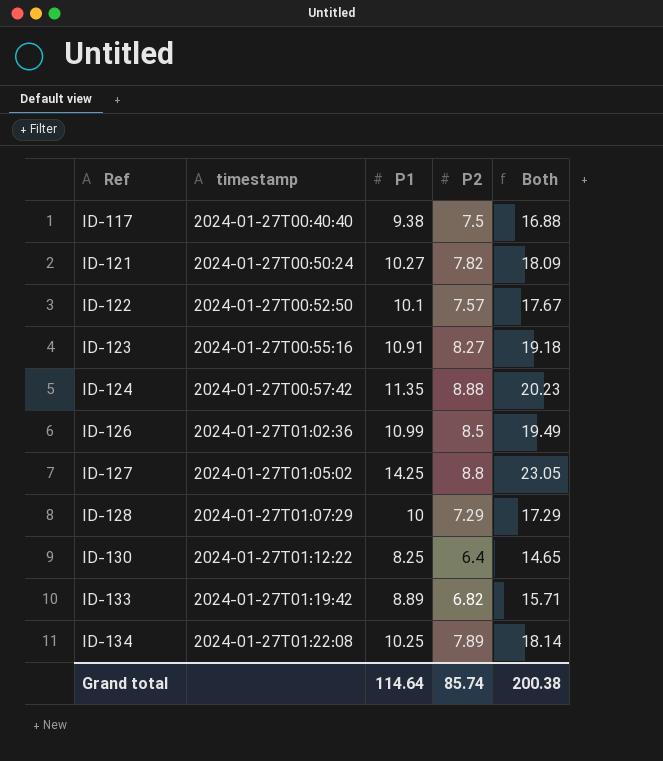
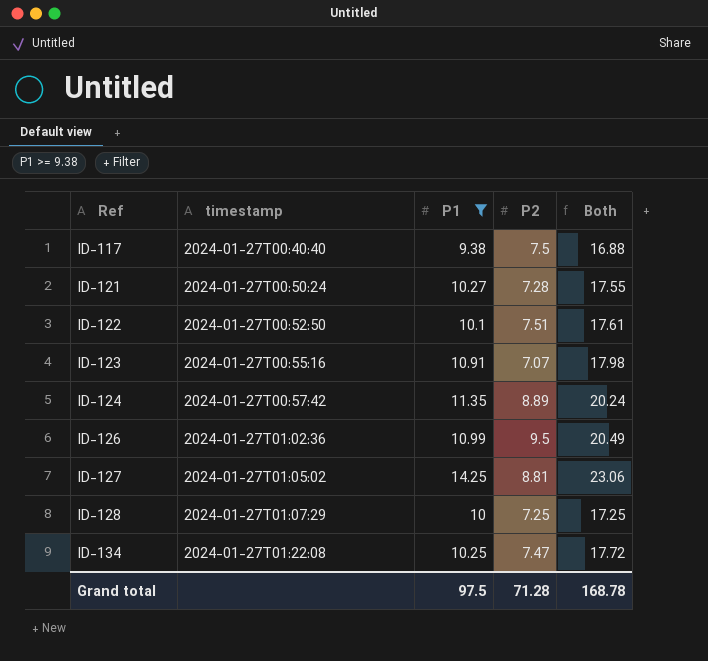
filter: none -> P1 >= 9.38
ID-121 | P2: 7.82 -> 7.28
ID-121 | Both: 18.09 -> 17.55
ID-122 | P2: 7.57 -> 7.51
ID-122 | Both: 17.67 -> 17.61
ID-123 | P2: 8.27 -> 7.07
ID-123 | Both: 19.18 -> 17.98
ID-124 | P2: 8.88 -> 8.89
ID-124 | Both: 20.23 -> 20.24
ID-126 | P2: 8.5 -> 9.5
ID-126 | Both: 19.49 -> 20.49
ID-127 | P2: 8.8 -> 8.81
ID-127 | Both: 23.05 -> 23.06
ID-128 | P2: 7.29 -> 7.25
ID-128 | Both: 17.29 -> 17.25
ID-134 | P2: 7.89 -> 7.47
ID-134 | Both: 18.14 -> 17.72
Grand total | P1: 114.64 -> 97.5
Grand total | P2: 85.74 -> 71.28
Grand total | Both: 200.38 -> 168.78

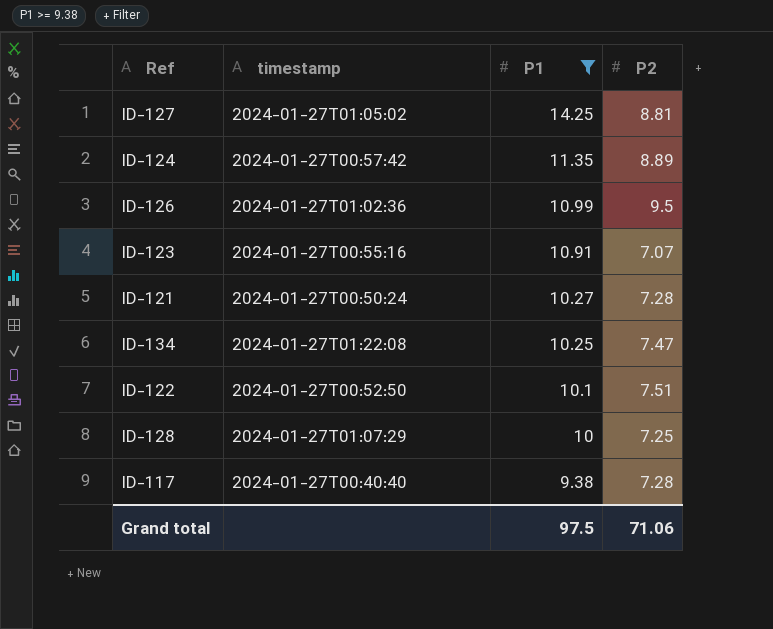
row order: Ref ascending -> P1 descending
column Both | formula: [P1] + [P2] -> none
ID-117 | P2: 7.5 -> 7.28
Grand total | P2: 71.28 -> 71.06

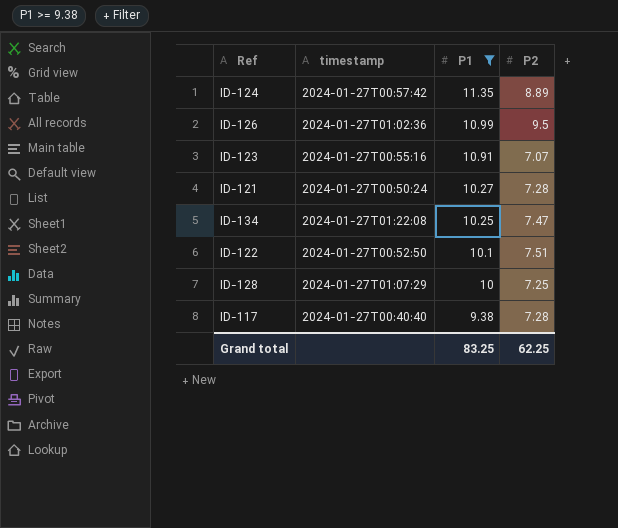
row ID-127: 2024-01-27T01:05:02 | 14.25 | 8.81 -> none
Grand total | P1: 97.5 -> 83.25
Grand total | P2: 71.06 -> 62.25

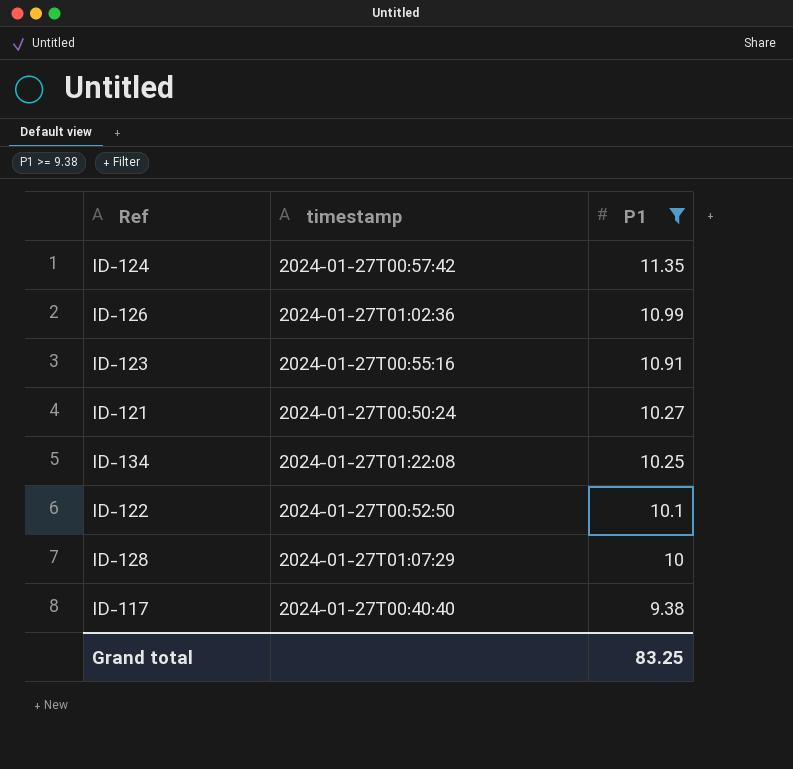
column P2 | position: 4 -> none

